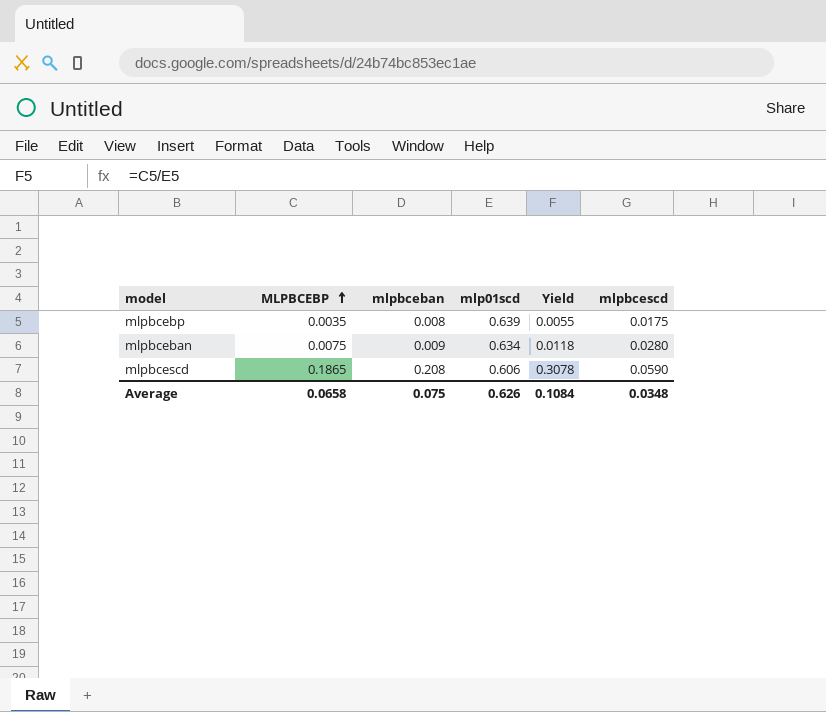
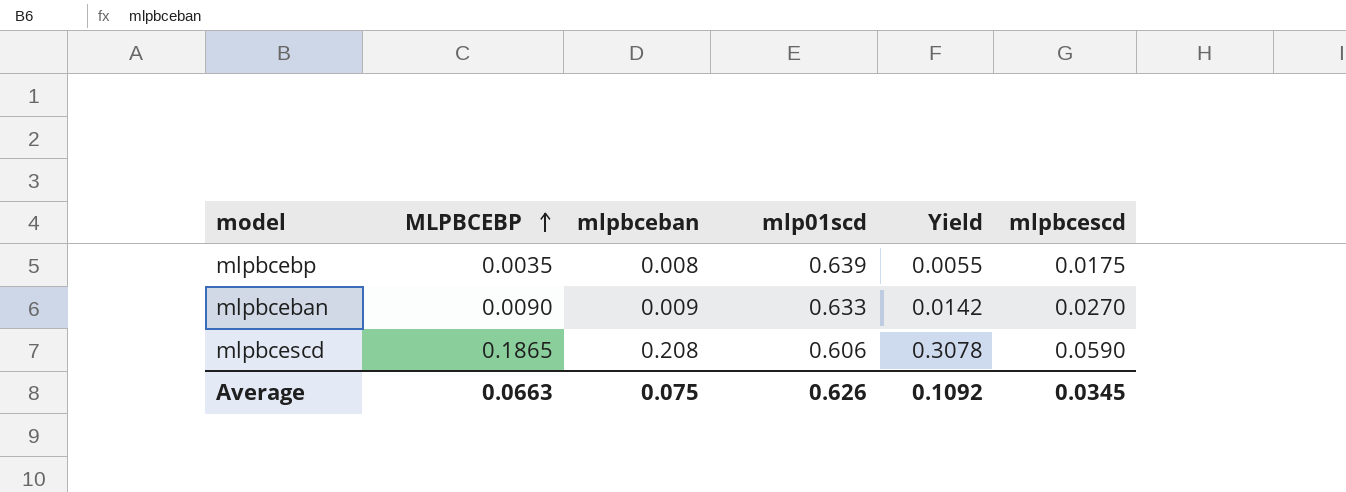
mlpbceban | MLPBCEBP: 0.0075 -> 0.0090
mlpbceban | mlp01scd: 0.634 -> 0.633
mlpbceban | Yield: 0.0118 -> 0.0142
mlpbceban | mlpbcescd: 0.0280 -> 0.0270
Average | MLPBCEBP: 0.0658 -> 0.0663
Average | Yield: 0.1084 -> 0.1092
Average | mlpbcescd: 0.0348 -> 0.0345

